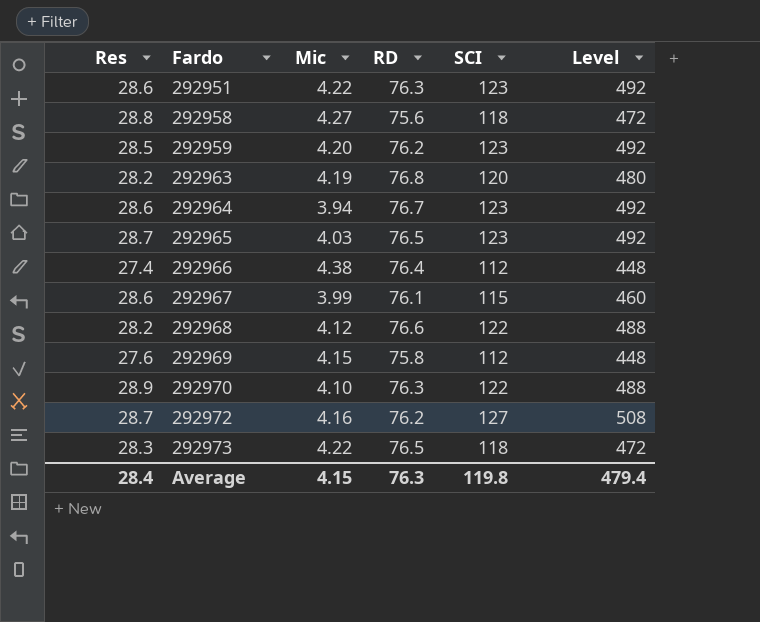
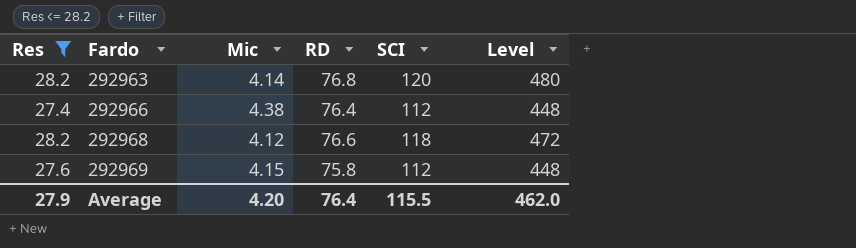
filter: none -> Res <= 28.2
292963 | Mic: 4.19 -> 4.14
292968 | SCI: 122 -> 118
292968 | Level: 488 -> 472
Average | Res: 28.4 -> 27.9
Average | Mic: 4.15 -> 4.20
Average | RD: 76.3 -> 76.4
Average | SCI: 119.8 -> 115.5
Average | Level: 479.4 -> 462.0

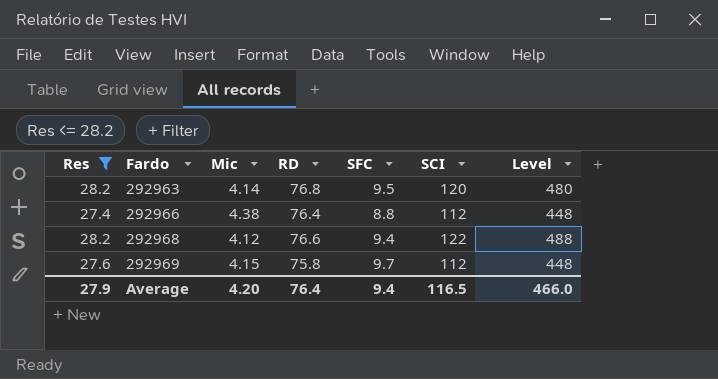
column SFC | position: none -> 5
292968 | SCI: 118 -> 122
292968 | Level: 472 -> 488
Average | SCI: 115.5 -> 116.5
Average | Level: 462.0 -> 466.0

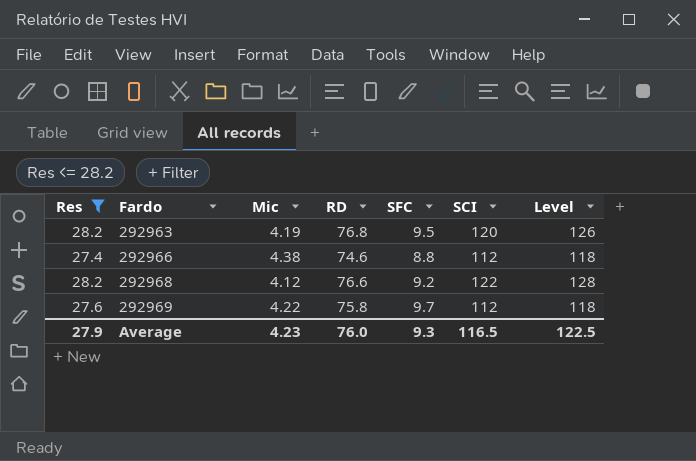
column Level | formula: [SCI] * 4 -> [SCI] * 1.05
292963 | Mic: 4.14 -> 4.19
292966 | RD: 76.4 -> 74.6
292968 | SFC: 9.4 -> 9.2
292969 | Mic: 4.15 -> 4.22
Average | Mic: 4.20 -> 4.23
Average | RD: 76.4 -> 76.0
Average | SFC: 9.4 -> 9.3
Average | Level: 466.0 -> 122.5

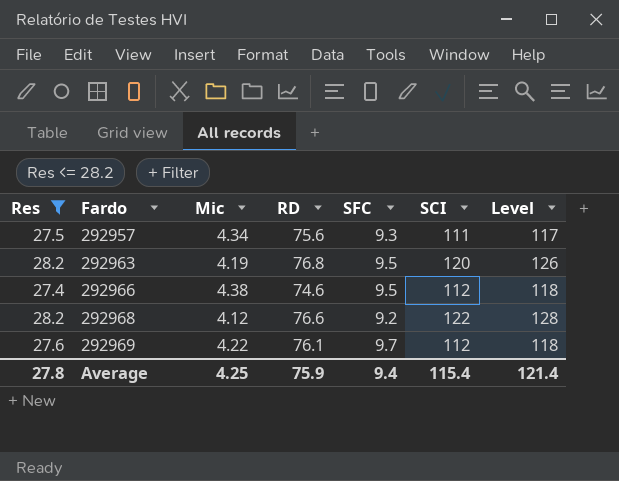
row 292957: none -> 27.5 | 4.34 | 75.6 | 9.3 | 111 | 117
292966 | SFC: 8.8 -> 9.5
292969 | RD: 75.8 -> 76.1
Average | Res: 27.9 -> 27.8
Average | Mic: 4.23 -> 4.25
Average | RD: 76.0 -> 75.9
Average | SFC: 9.3 -> 9.4
Average | SCI: 116.5 -> 115.4
Average | Level: 122.5 -> 121.4

